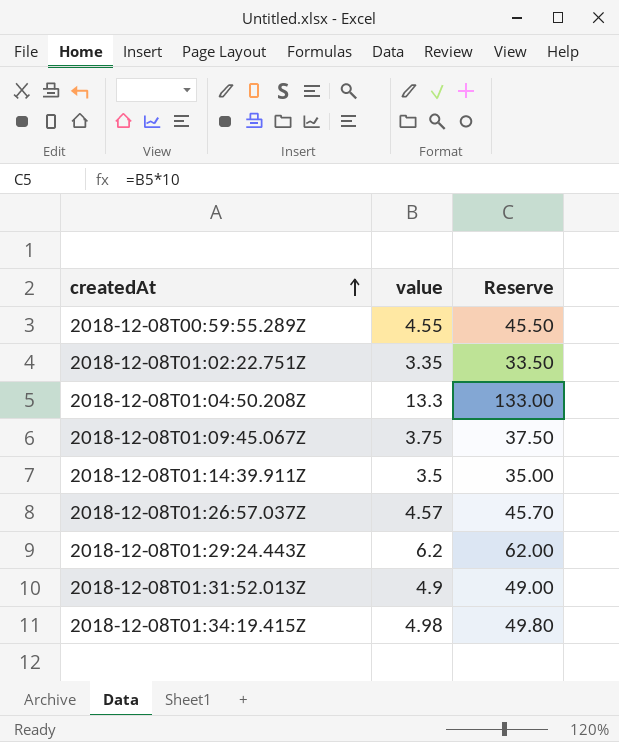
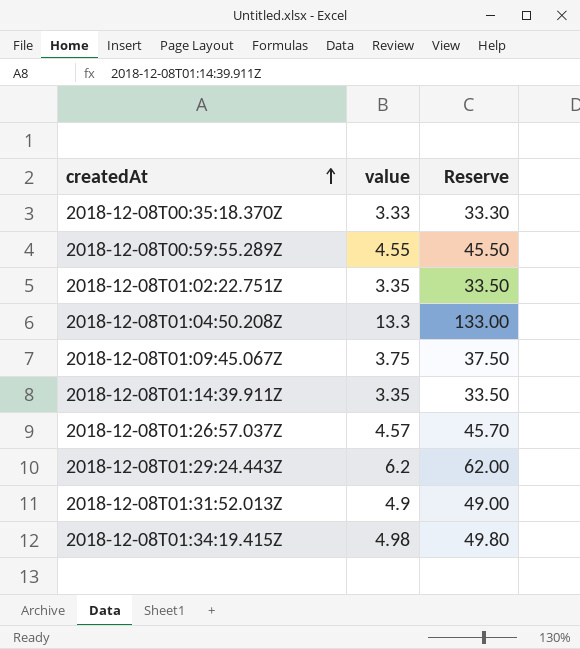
row 2018-12-08T00:35:18.370Z: none -> 3.33 | 33.30
2018-12-08T01:14:39.911Z | value: 3.5 -> 3.35
2018-12-08T01:14:39.911Z | Reserve: 35.00 -> 33.50

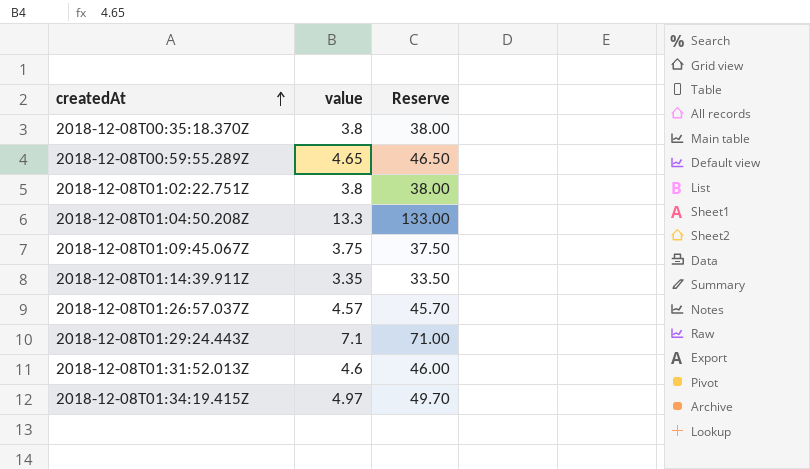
2018-12-08T00:35:18.370Z | value: 3.33 -> 3.8
2018-12-08T00:35:18.370Z | Reserve: 33.30 -> 38.00
2018-12-08T00:59:55.289Z | value: 4.55 -> 4.65
2018-12-08T00:59:55.289Z | Reserve: 45.50 -> 46.50
2018-12-08T01:02:22.751Z | value: 3.35 -> 3.8
2018-12-08T01:02:22.751Z | Reserve: 33.50 -> 38.00
2018-12-08T01:29:24.443Z | value: 6.2 -> 7.1
2018-12-08T01:29:24.443Z | Reserve: 62.00 -> 71.00
2018-12-08T01:31:52.013Z | value: 4.9 -> 4.6
2018-12-08T01:31:52.013Z | Reserve: 49.00 -> 46.00
2018-12-08T01:34:19.415Z | value: 4.98 -> 4.97
2018-12-08T01:34:19.415Z | Reserve: 49.80 -> 49.70

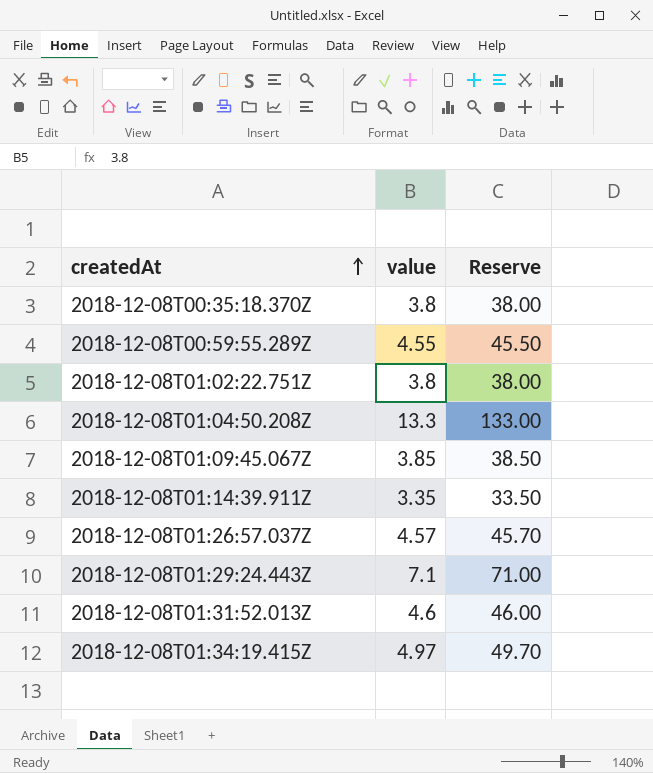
2018-12-08T00:59:55.289Z | value: 4.65 -> 4.55
2018-12-08T00:59:55.289Z | Reserve: 46.50 -> 45.50
2018-12-08T01:09:45.067Z | value: 3.75 -> 3.85
2018-12-08T01:09:45.067Z | Reserve: 37.50 -> 38.50

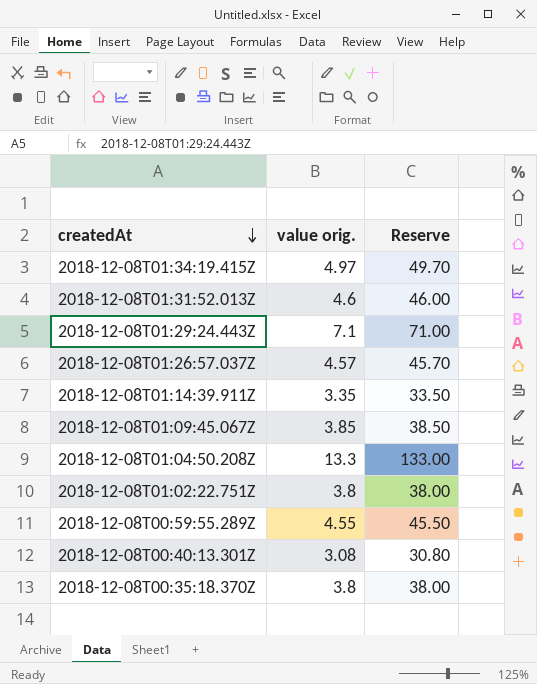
row order: createdAt ascending -> createdAt descending
column name: value -> value orig.
row 2018-12-08T00:40:13.301Z: none -> 3.08 | 30.80

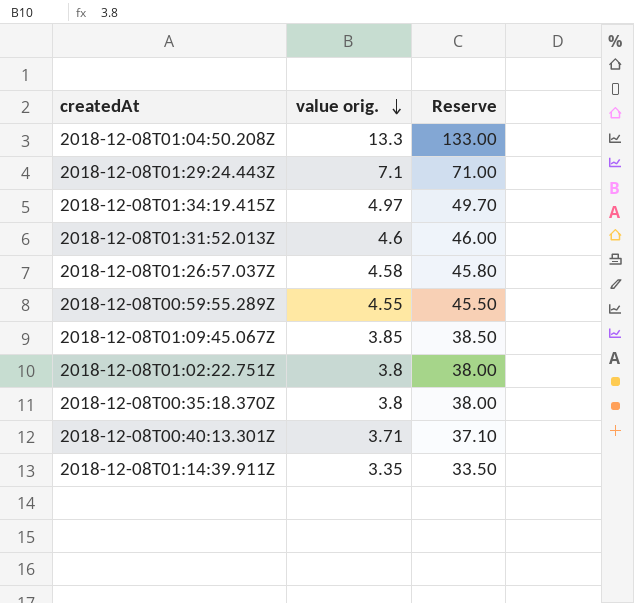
row order: createdAt descending -> value orig. descending
2018-12-08T01:26:57.037Z | value orig.: 4.57 -> 4.58
2018-12-08T01:26:57.037Z | Reserve: 45.70 -> 45.80
2018-12-08T00:40:13.301Z | value orig.: 3.08 -> 3.71
2018-12-08T00:40:13.301Z | Reserve: 30.80 -> 37.10

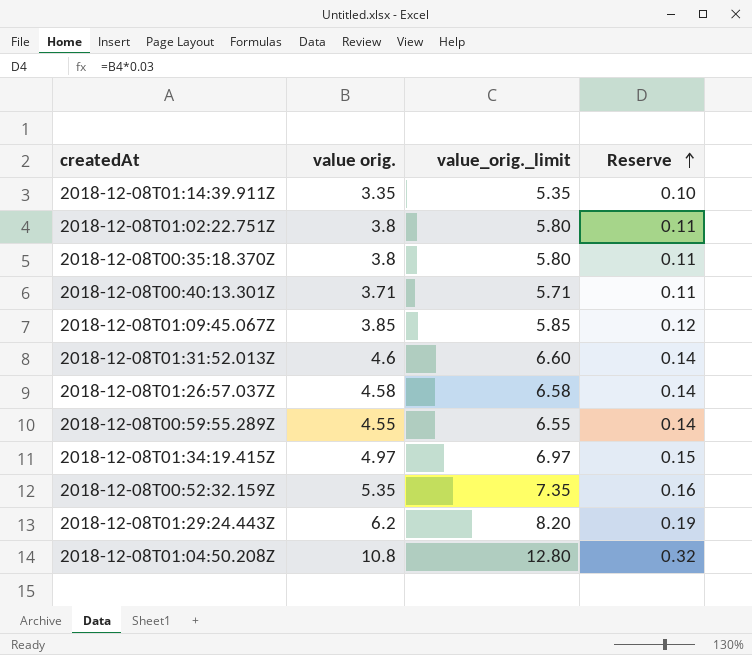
row order: value orig. descending -> Reserve ascending
column value_orig._limit | formula: none -> [value orig.] + 2
column Reserve | formula: [value orig.] * 10 -> [value orig.] * 0.03
row 2018-12-08T00:52:32.159Z: none -> 5.35 | 7.35 | 0.16
2018-12-08T01:29:24.443Z | value orig.: 7.1 -> 6.2
2018-12-08T01:04:50.208Z | value orig.: 13.3 -> 10.8

